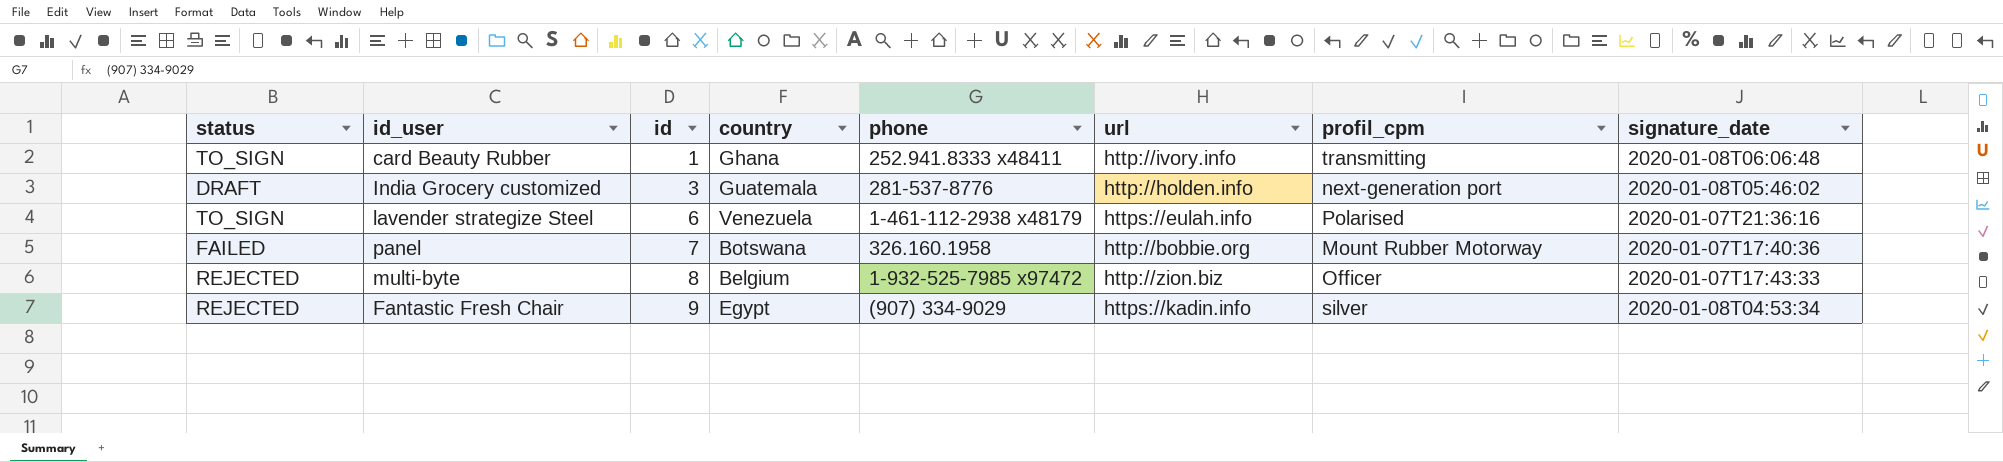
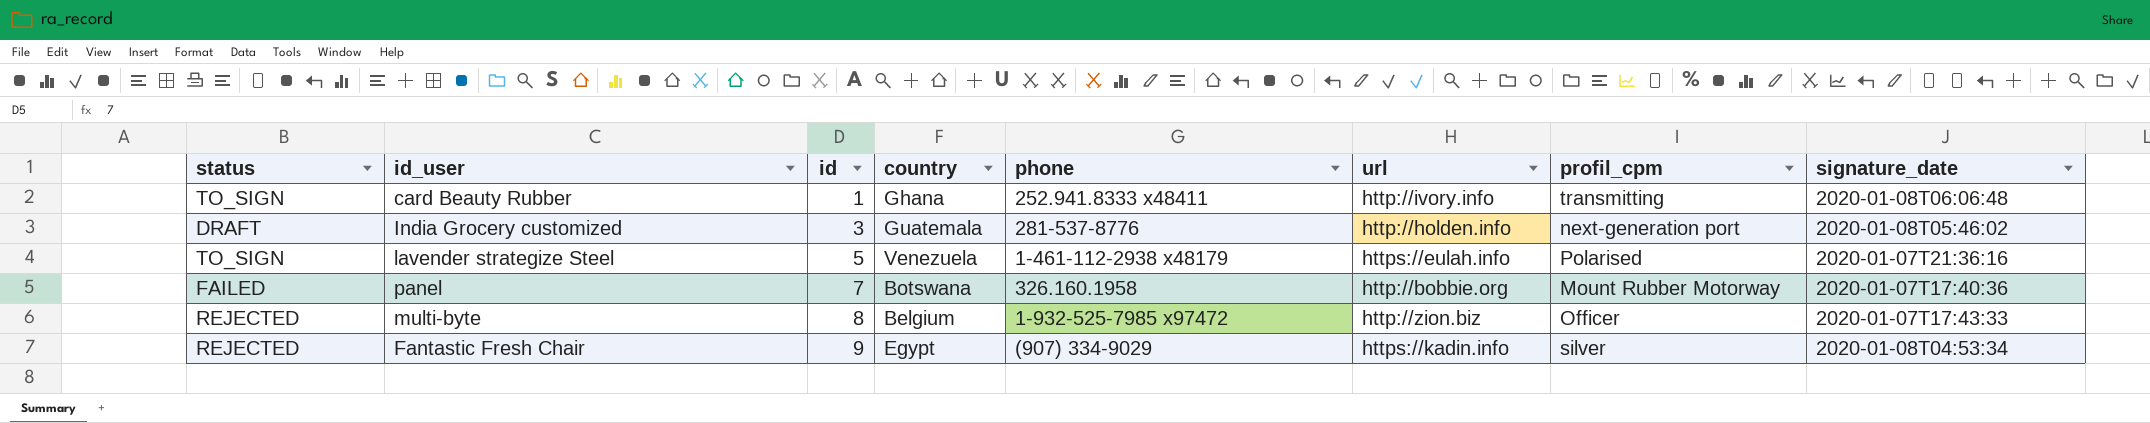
lavender strategize Steel | id: 6 -> 5

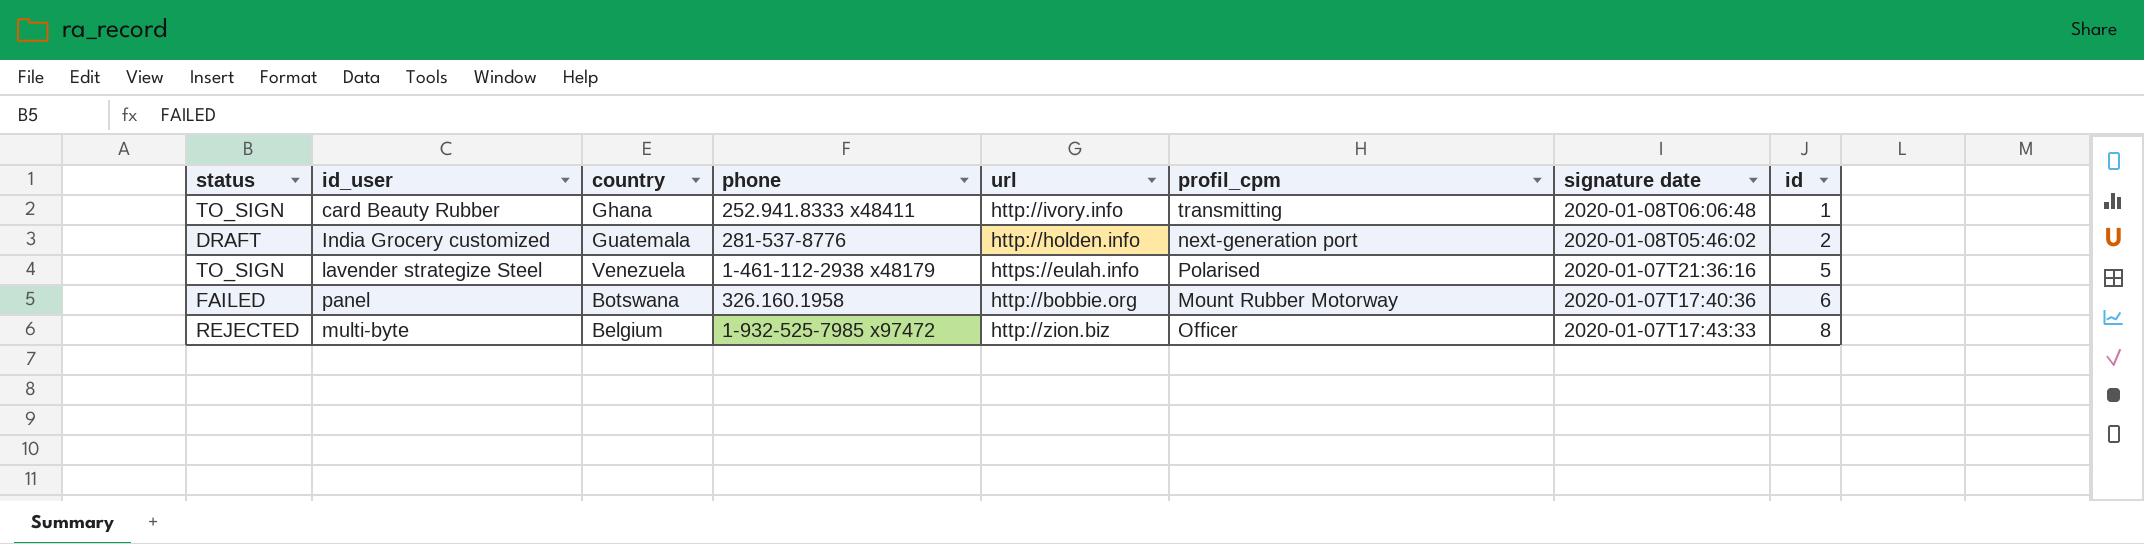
column name: signature_date -> signature date
column id | position: 3 -> 8
row Fantastic Fresh Chair: REJECTED | 9 | Egypt | (907) 334-9029 | https://kadin.info | silver | 2020-01-08T04:53:34 -> none
India Grocery customized | id: 3 -> 2
panel | id: 7 -> 6

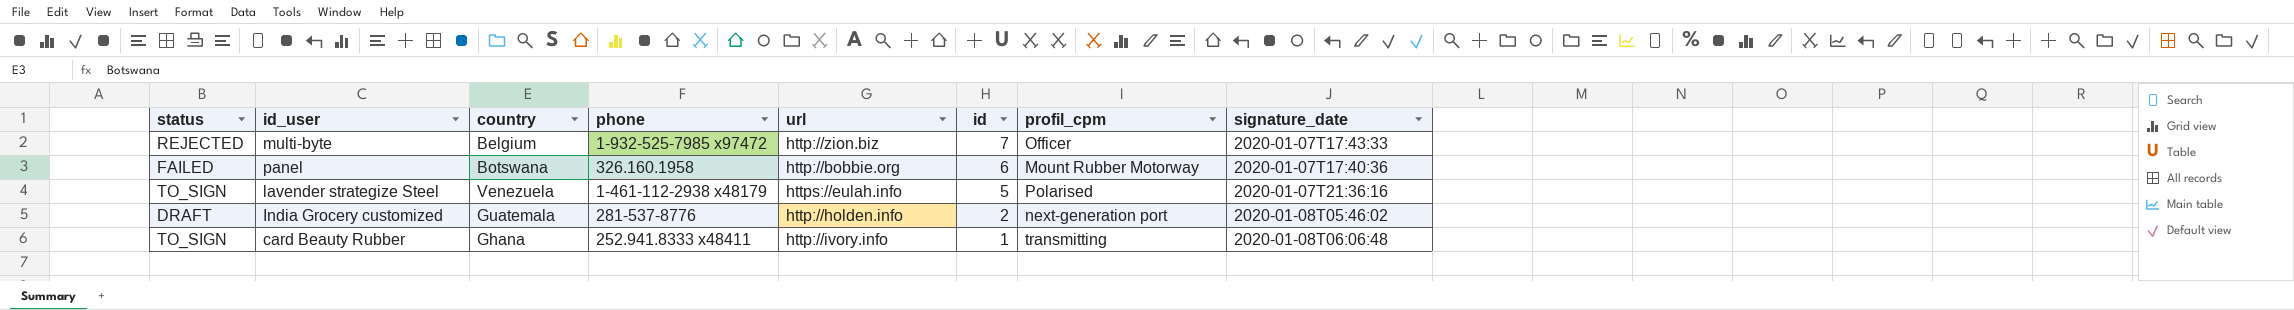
row order: id ascending -> id descending
column id | position: 8 -> 6
column name: signature date -> signature_date
multi-byte | id: 8 -> 7

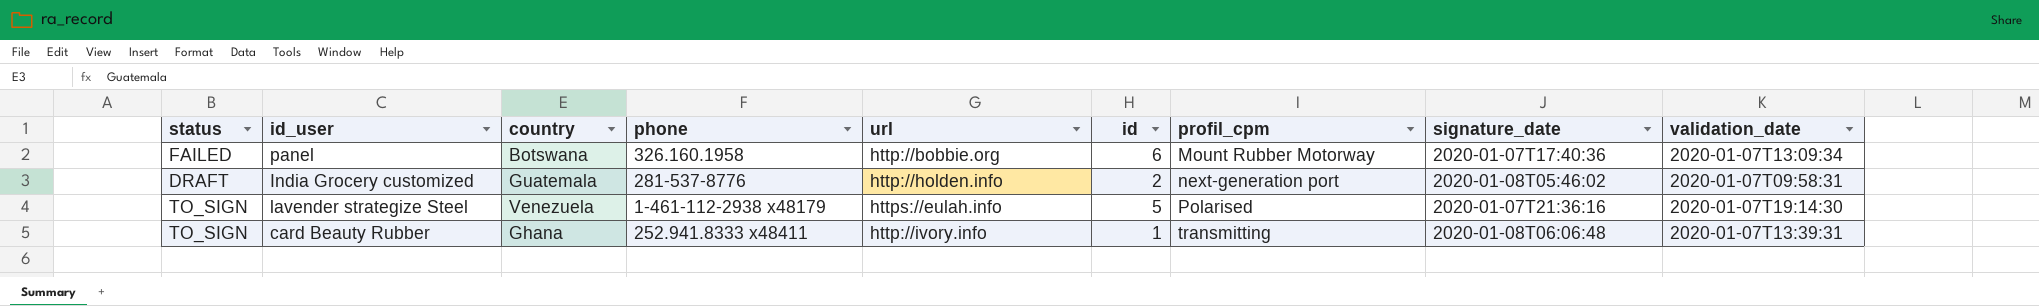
row order: id descending -> profil_cpm ascending
column validation_date | position: none -> 9
row multi-byte: REJECTED | Belgium | 1-932-525-7985 x97472 | http://zion.biz | 7 | Officer | 2020-01-07T17:43:33 -> none

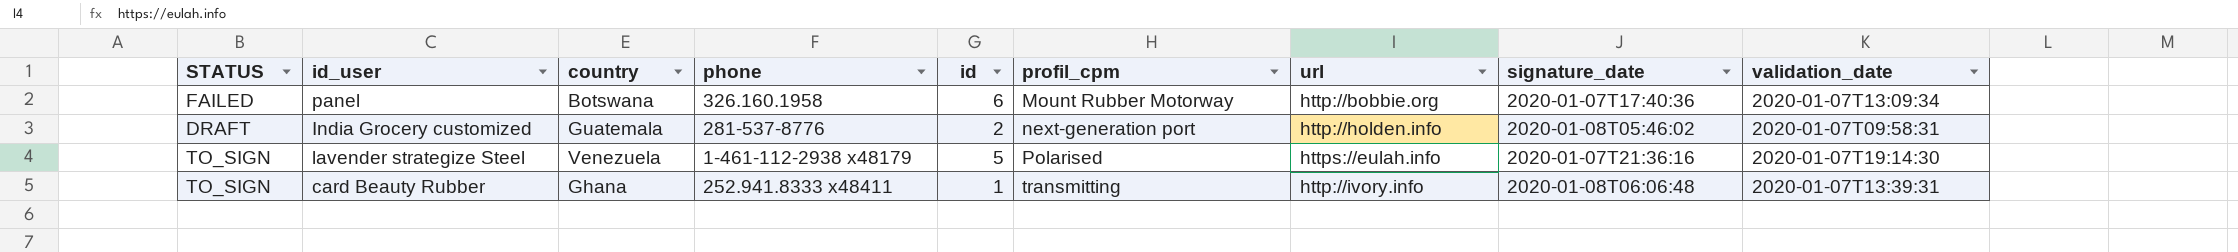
column name: status -> STATUS
column url | position: 5 -> 7

